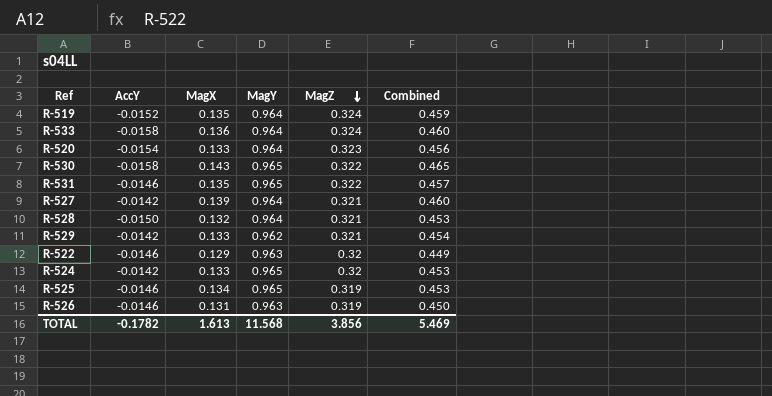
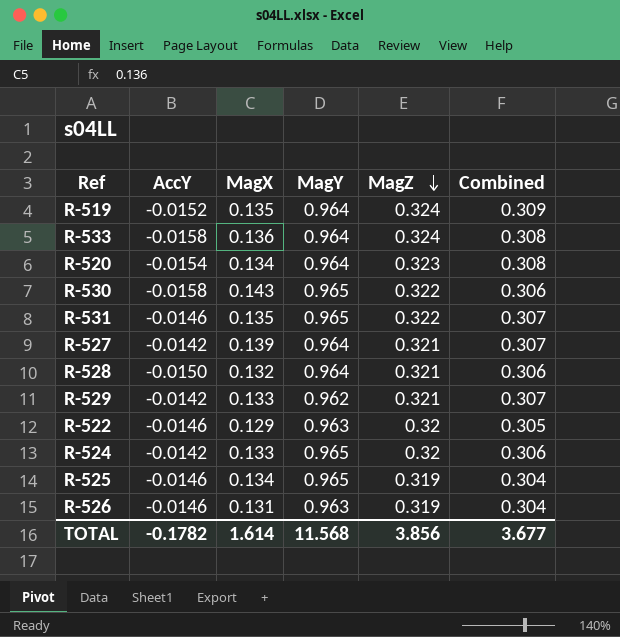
column Combined | formula: [MagX] + [MagZ] -> [AccY] + [MagZ]
R-520 | MagX: 0.133 -> 0.134
TOTAL | MagX: 1.613 -> 1.614
TOTAL | Combined: 5.469 -> 3.677

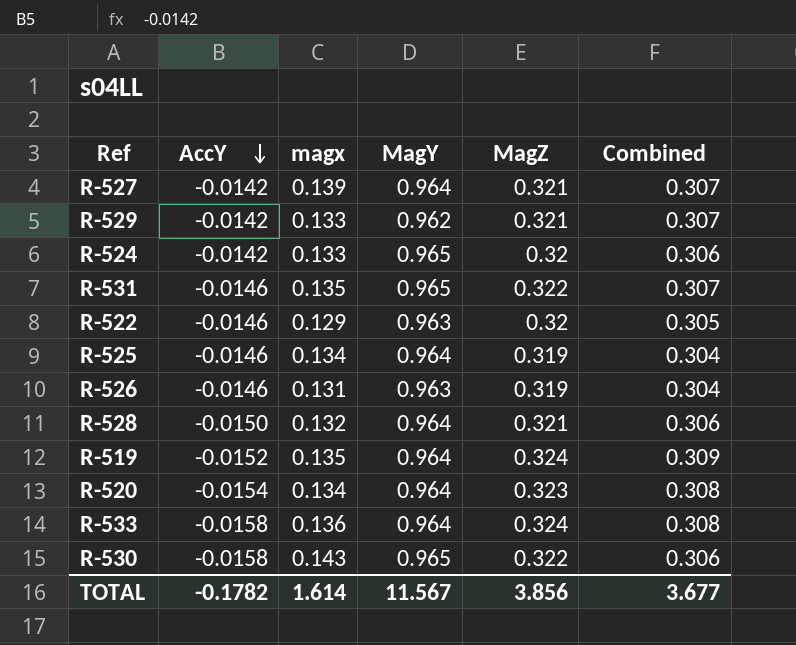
row order: MagZ descending -> AccY descending
column name: MagX -> magx
R-525 | MagY: 0.965 -> 0.964
TOTAL | MagY: 11.568 -> 11.567

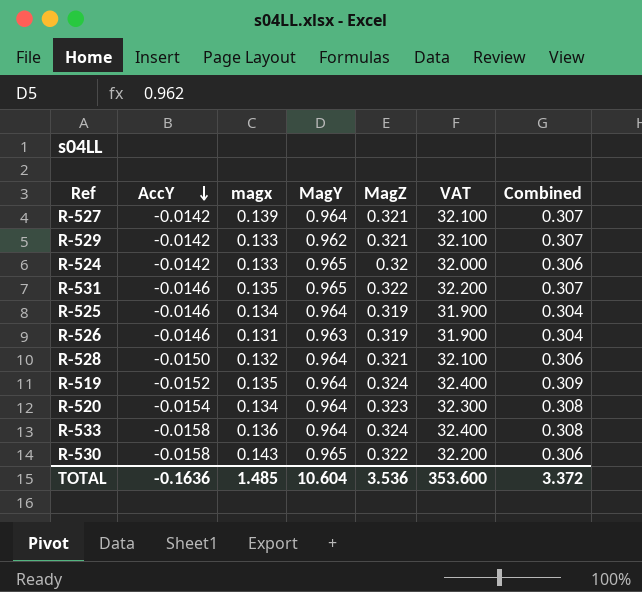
column VAT | formula: none -> [MagZ] * 100
row R-522: -0.0146 | 0.129 | 0.963 | 0.32 | 0.305 -> none
TOTAL | AccY: -0.1782 -> -0.1636
TOTAL | magx: 1.614 -> 1.485
TOTAL | MagY: 11.567 -> 10.604
TOTAL | MagZ: 3.856 -> 3.536
TOTAL | Combined: 3.677 -> 3.372

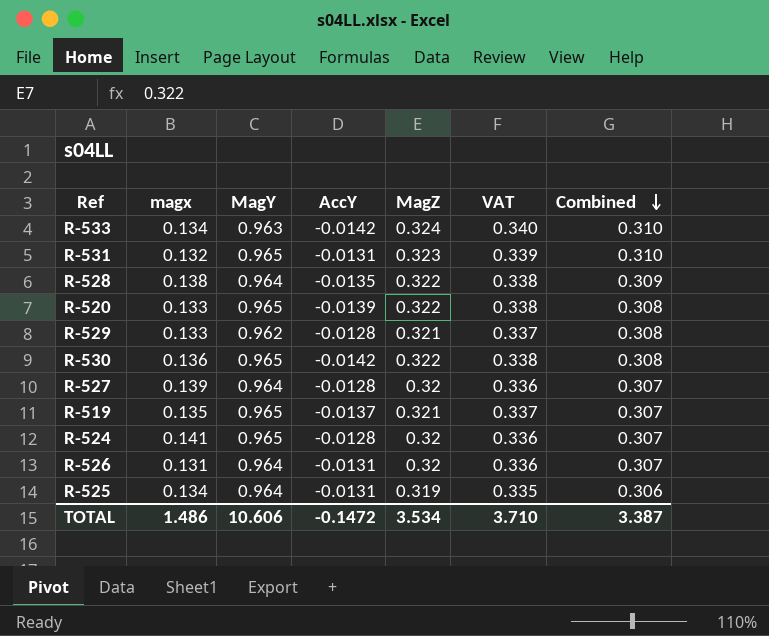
row order: AccY descending -> Combined descending
column AccY | position: 2 -> 4
column VAT | formula: [MagZ] * 100 -> [MagZ] * 1.05
R-533 | magx: 0.136 -> 0.134
R-533 | MagY: 0.964 -> 0.963
R-533 | AccY: -0.0158 -> -0.0142
R-533 | Combined: 0.308 -> 0.310
R-531 | magx: 0.135 -> 0.132
R-531 | AccY: -0.0146 -> -0.0131
R-531 | MagZ: 0.322 -> 0.323
R-531 | Combined: 0.307 -> 0.310
R-528 | magx: 0.132 -> 0.138
R-528 | AccY: -0.0150 -> -0.0135
R-528 | MagZ: 0.321 -> 0.322
R-528 | Combined: 0.306 -> 0.309
R-520 | magx: 0.134 -> 0.133
R-520 | MagY: 0.964 -> 0.965
R-520 | AccY: -0.0154 -> -0.0139
R-520 | MagZ: 0.323 -> 0.322
R-529 | AccY: -0.0142 -> -0.0128
R-529 | Combined: 0.307 -> 0.308
R-530 | magx: 0.143 -> 0.136
R-530 | AccY: -0.0158 -> -0.0142
R-530 | Combined: 0.306 -> 0.308
R-527 | AccY: -0.0142 -> -0.0128
R-527 | MagZ: 0.321 -> 0.32
R-519 | MagY: 0.964 -> 0.965
R-519 | AccY: -0.0152 -> -0.0137
R-519 | MagZ: 0.324 -> 0.321
R-519 | Combined: 0.309 -> 0.307
R-524 | magx: 0.133 -> 0.141
R-524 | AccY: -0.0142 -> -0.0128
R-524 | Combined: 0.306 -> 0.307
R-526 | MagY: 0.963 -> 0.964
R-526 | AccY: -0.0146 -> -0.0131
R-526 | MagZ: 0.319 -> 0.32
R-526 | Combined: 0.304 -> 0.307
R-525 | AccY: -0.0146 -> -0.0131
R-525 | Combined: 0.304 -> 0.306
TOTAL | magx: 1.485 -> 1.486
TOTAL | MagY: 10.604 -> 10.606
TOTAL | AccY: -0.1636 -> -0.1472
TOTAL | MagZ: 3.536 -> 3.534
TOTAL | VAT: 353.600 -> 3.710
TOTAL | Combined: 3.372 -> 3.387

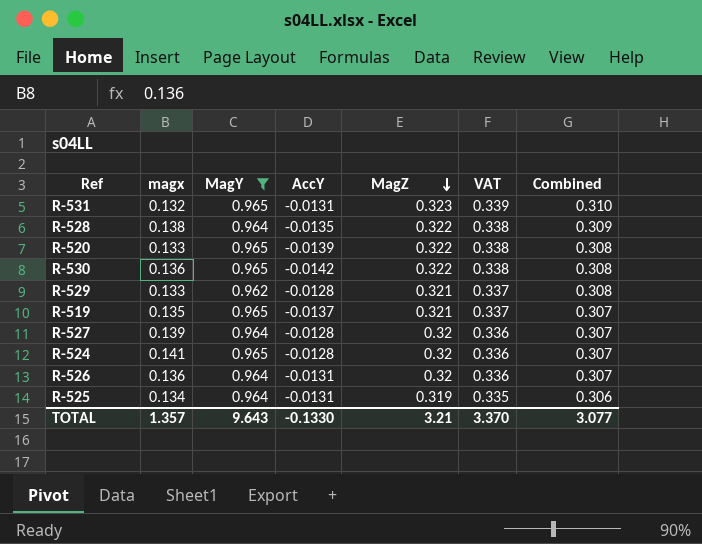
filter: none -> MagY != 0.963
row order: Combined descending -> MagZ descending
R-526 | magx: 0.131 -> 0.136
TOTAL | magx: 1.486 -> 1.357
TOTAL | MagY: 10.606 -> 9.643
TOTAL | AccY: -0.1472 -> -0.1330
TOTAL | MagZ: 3.534 -> 3.21
TOTAL | VAT: 3.710 -> 3.370
TOTAL | Combined: 3.387 -> 3.077

